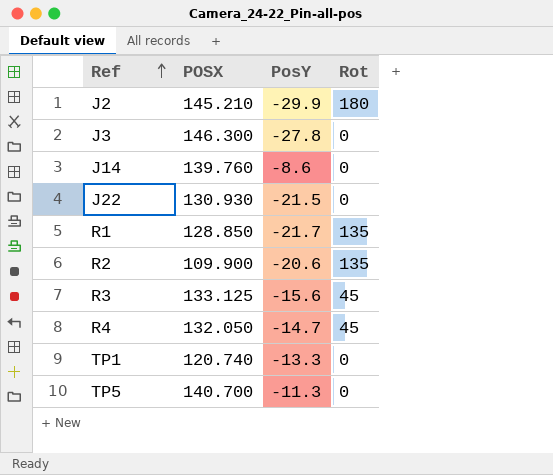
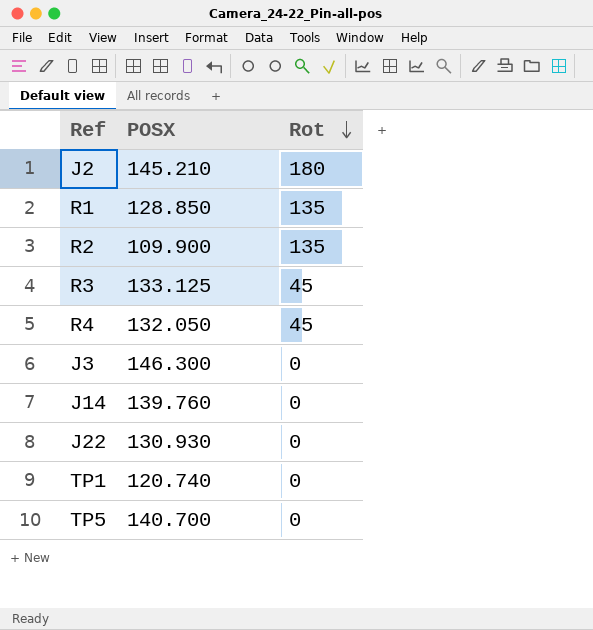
row order: Ref ascending -> Rot descending
column PosY | position: 3 -> none

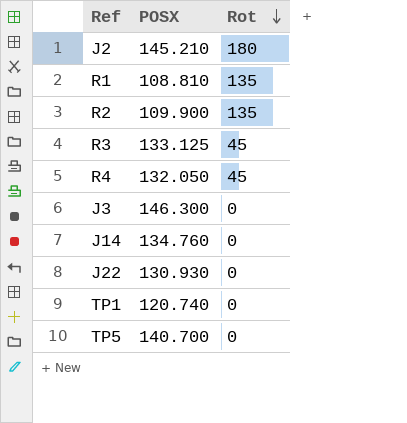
R1 | POSX: 128.850 -> 108.810
J14 | POSX: 139.760 -> 134.760

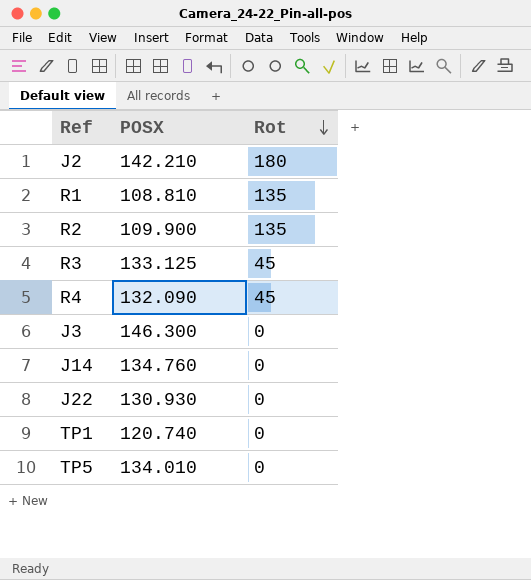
J2 | POSX: 145.210 -> 142.210
R4 | POSX: 132.050 -> 132.090
TP5 | POSX: 140.700 -> 134.010

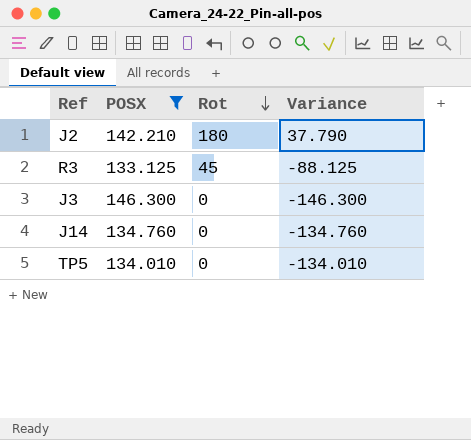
filter: none -> POSX >= 133.125
column Variance | formula: none -> [Rot] - [POSX]

